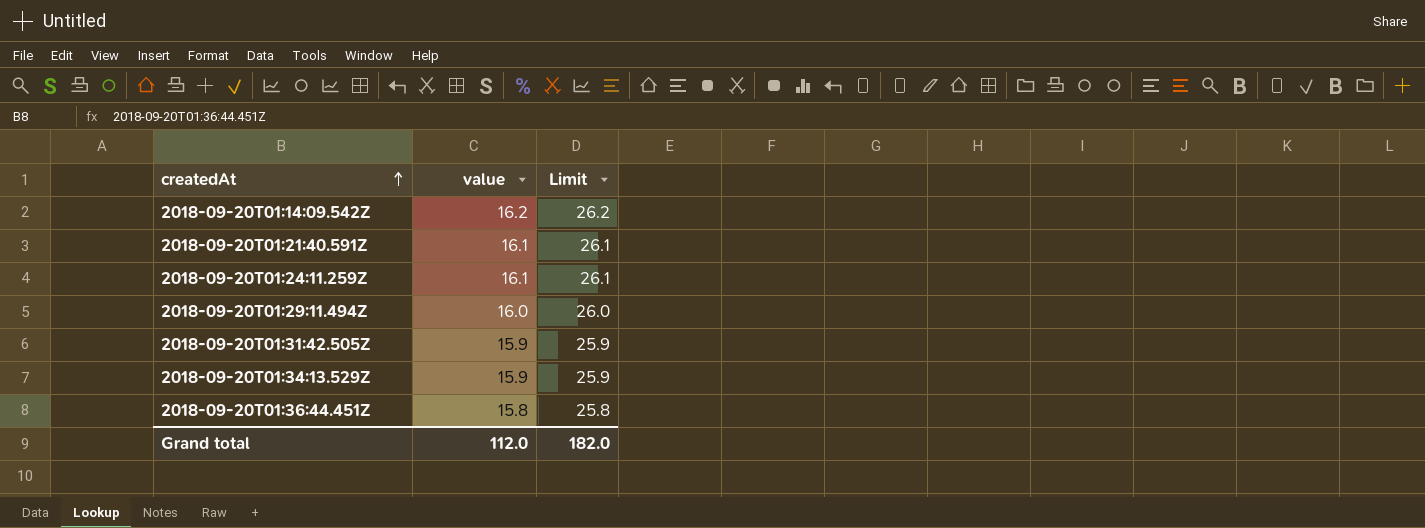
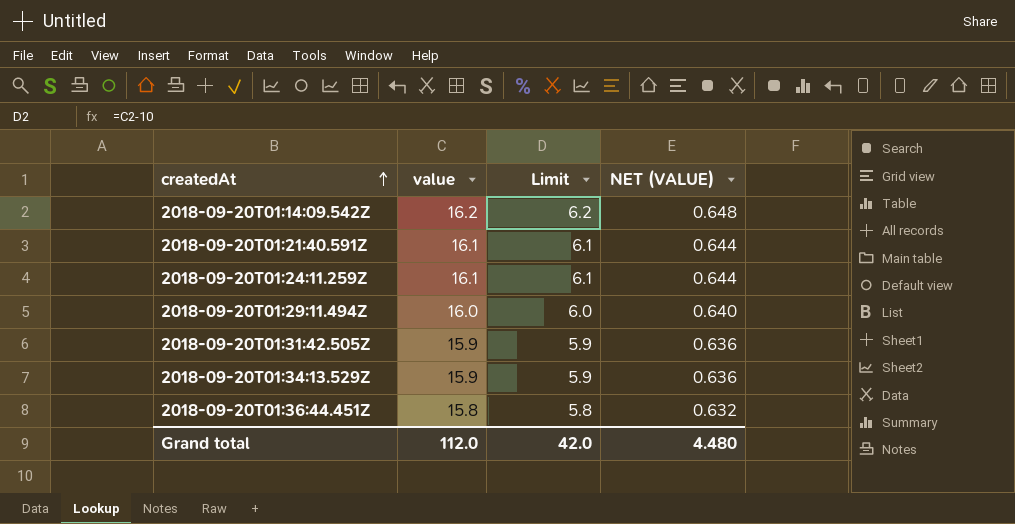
column Limit | formula: [value] + 10 -> [value] - 10
column NET (VALUE) | formula: none -> [value] * 0.04
Grand total | Limit: 182.0 -> 42.0

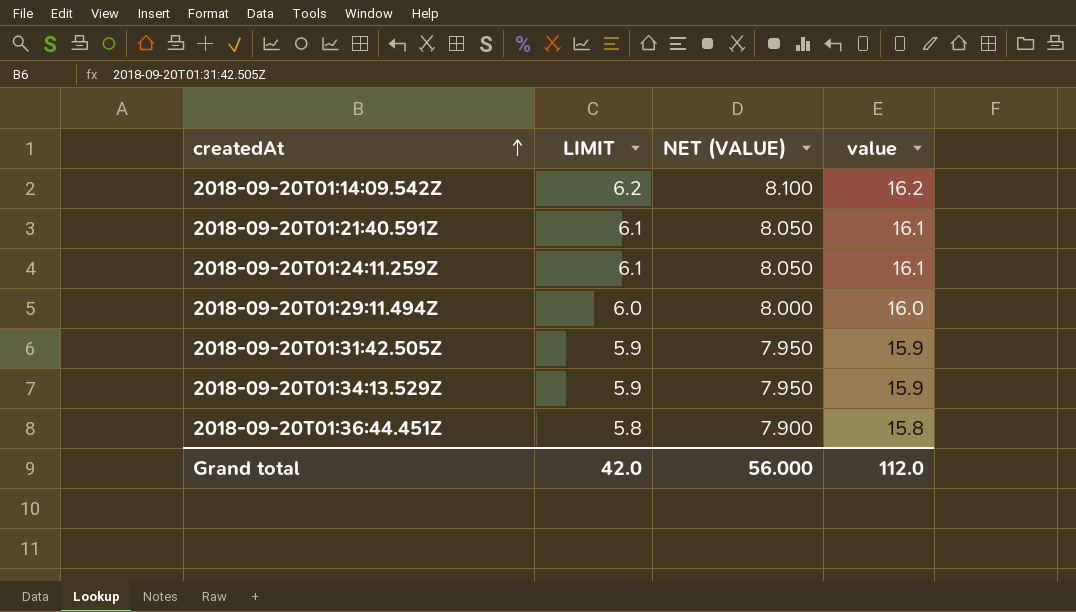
column name: Limit -> LIMIT
column NET (VALUE) | formula: [value] * 0.04 -> [value] * 0.5
column value | position: 2 -> 4
Grand total | NET (VALUE): 4.480 -> 56.000

